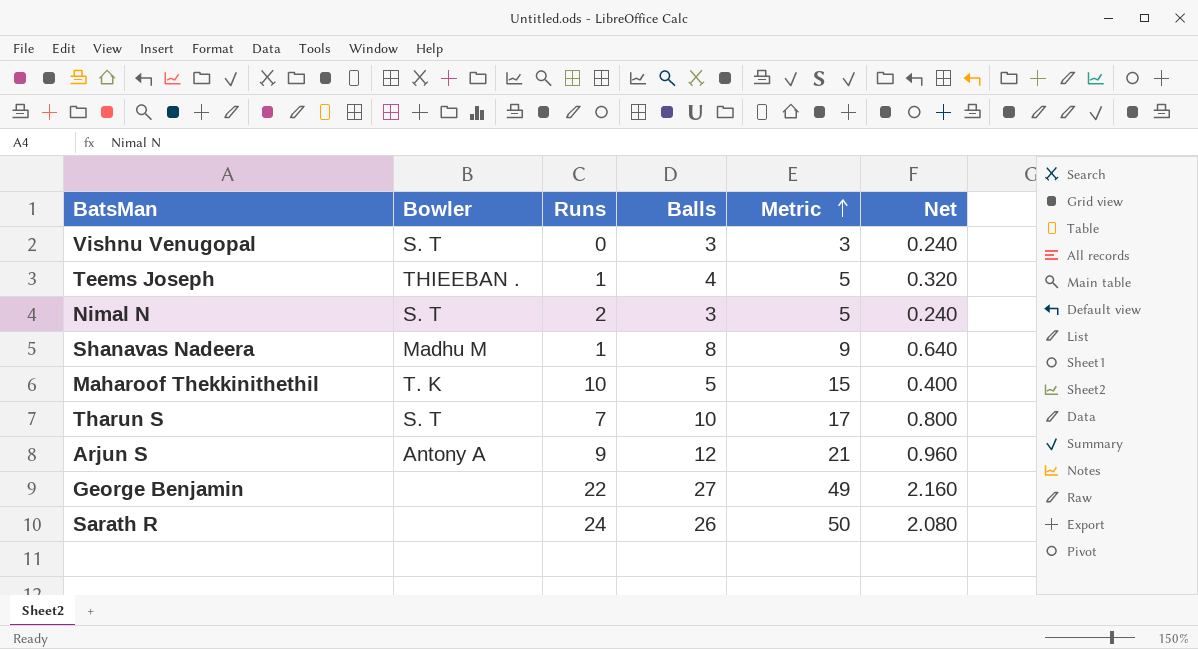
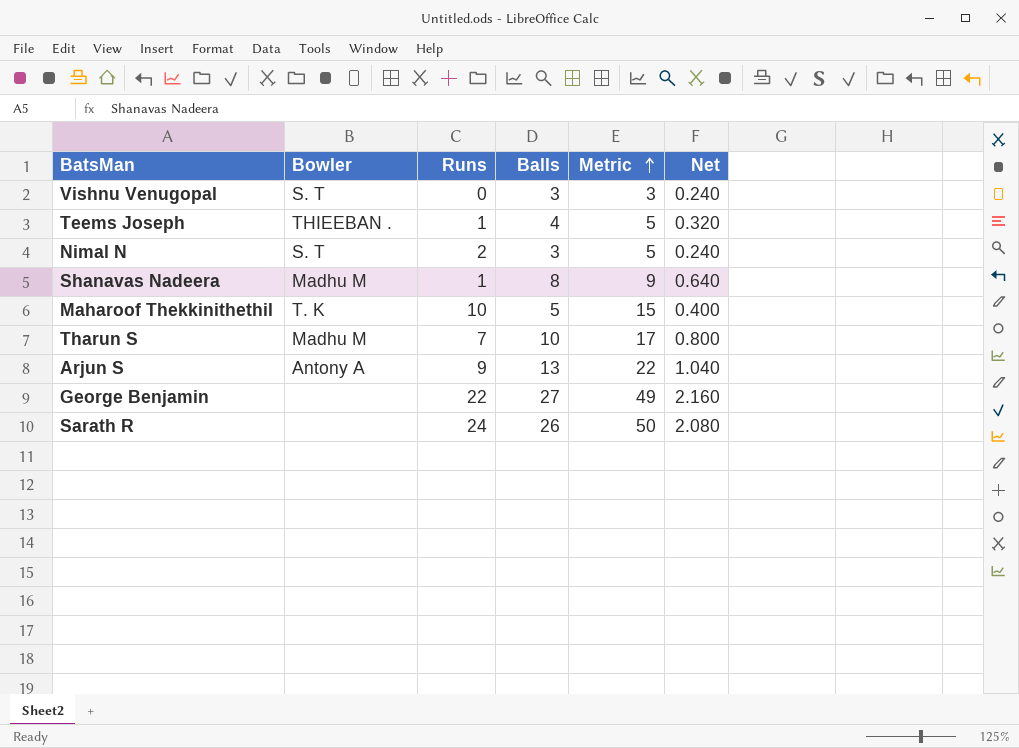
Tharun S | Bowler: S. T -> Madhu M
Arjun S | Balls: 12 -> 13
Arjun S | Metric: 21 -> 22
Arjun S | Net: 0.960 -> 1.040

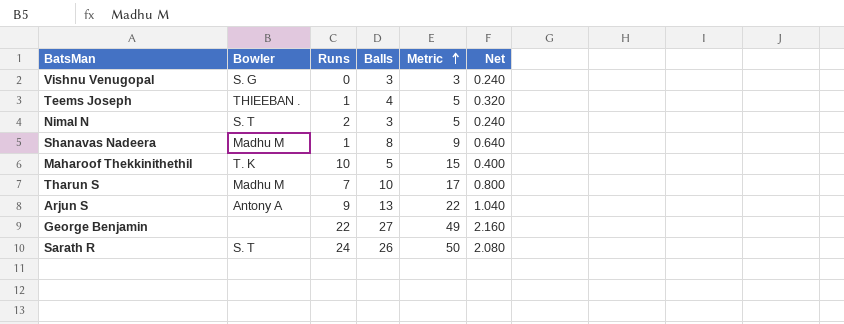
Vishnu Venugopal | Bowler: S. T -> S. G
Sarath R | Bowler: none -> S. T

